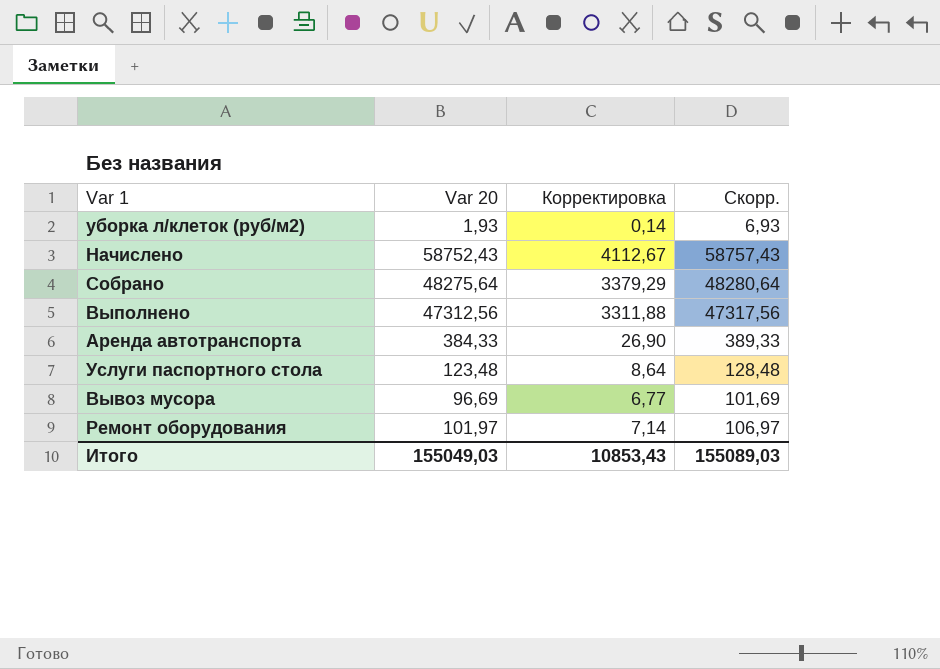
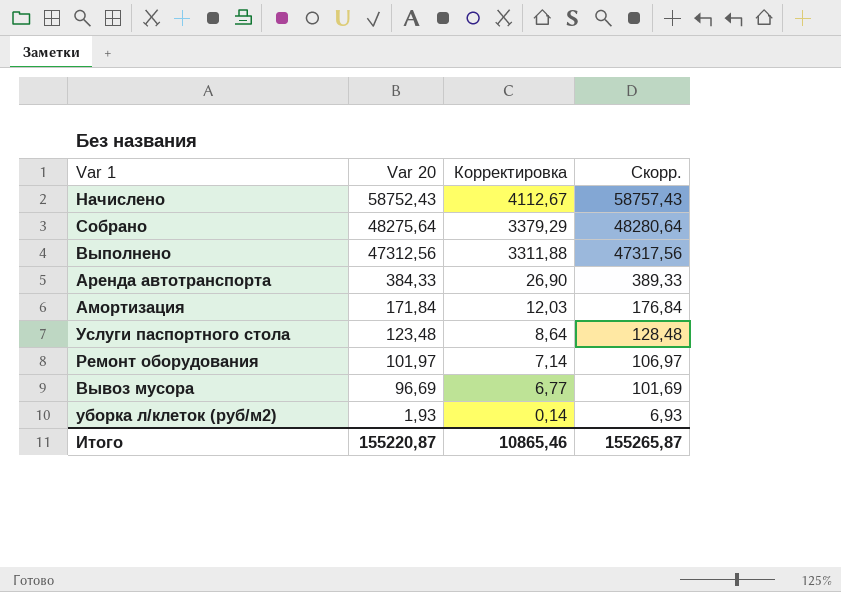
row order: none -> Var 20 descending
row Амортизация: none -> 171,84 | 12,03 | 176,84
Итого | Var 20: 155049,03 -> 155220,87
Итого | Корректировка: 10853,43 -> 10865,46
Итого | Скорр.: 155089,03 -> 155265,87

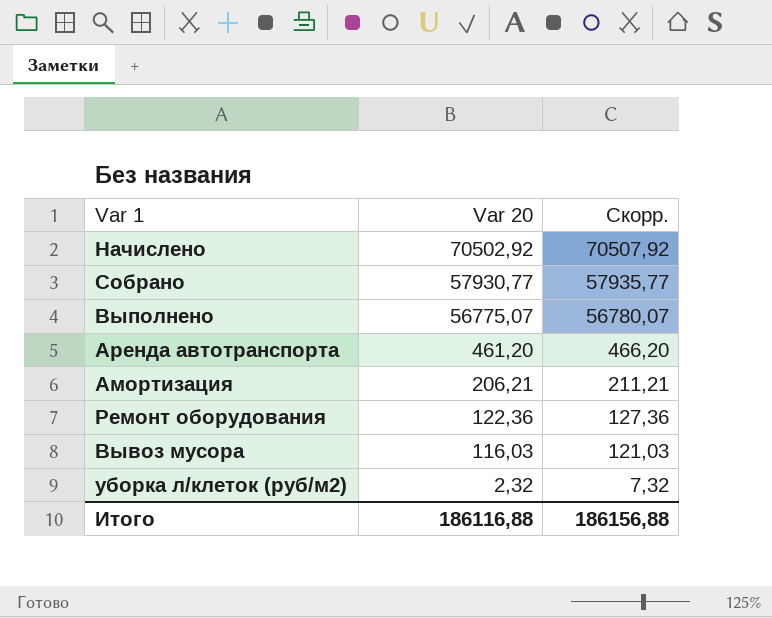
column Корректировка | formula: [Var 20] * 0,07 -> none
row Услуги паспортного стола: 123,48 | 8,64 | 128,48 -> none
Начислено | Var 20: 58752,43 -> 70502,92
Начислено | Скорр.: 58757,43 -> 70507,92
Собрано | Var 20: 48275,64 -> 57930,77
Собрано | Скорр.: 48280,64 -> 57935,77
Выполнено | Var 20: 47312,56 -> 56775,07
Выполнено | Скорр.: 47317,56 -> 56780,07
Аренда автотранспорта | Var 20: 384,33 -> 461,20
Аренда автотранспорта | Скорр.: 389,33 -> 466,20
Амортизация | Var 20: 171,84 -> 206,21
Амортизация | Скорр.: 176,84 -> 211,21
Ремонт оборудования | Var 20: 101,97 -> 122,36
Ремонт оборудования | Скорр.: 106,97 -> 127,36
Вывоз мусора | Var 20: 96,69 -> 116,03
Вывоз мусора | Скорр.: 101,69 -> 121,03
уборка л/клеток (руб/м2) | Var 20: 1,93 -> 2,32
уборка л/клеток (руб/м2) | Скорр.: 6,93 -> 7,32
Итого | Var 20: 155220,87 -> 186116,88
Итого | Скорр.: 155265,87 -> 186156,88

